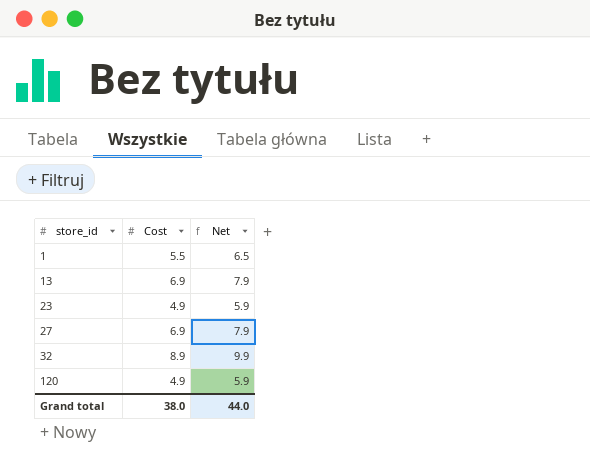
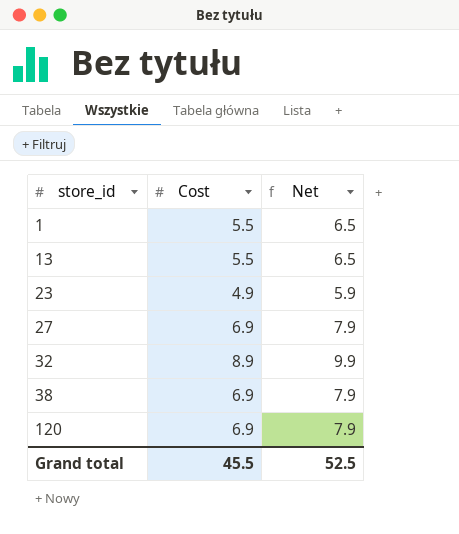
13 | Cost: 6.9 -> 5.5
13 | Net: 7.9 -> 6.5
row 38: none -> 6.9 | 7.9
120 | Cost: 4.9 -> 6.9
120 | Net: 5.9 -> 7.9
Grand total | Cost: 38.0 -> 45.5
Grand total | Net: 44.0 -> 52.5

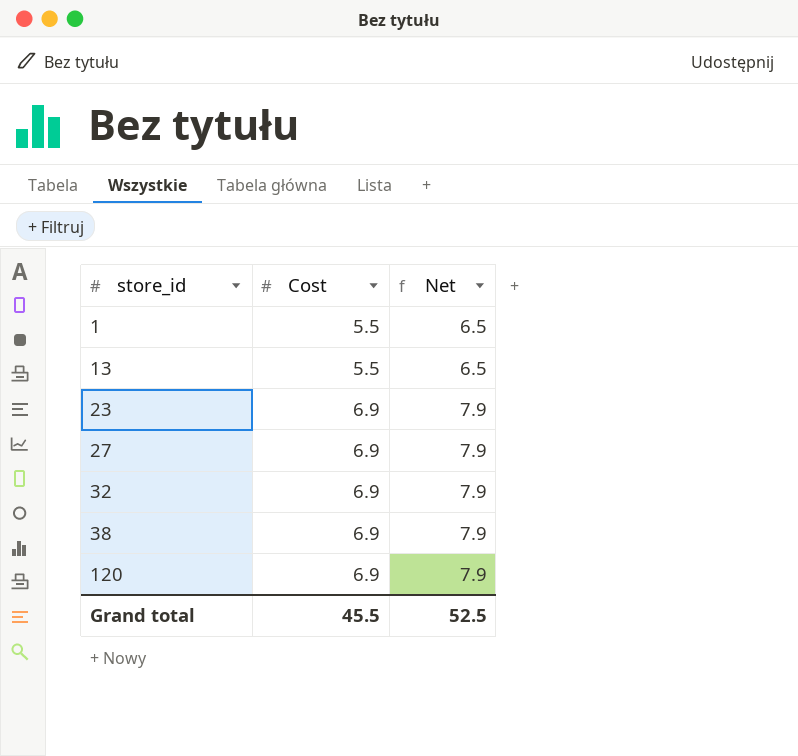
23 | Cost: 4.9 -> 6.9
23 | Net: 5.9 -> 7.9
32 | Cost: 8.9 -> 6.9
32 | Net: 9.9 -> 7.9

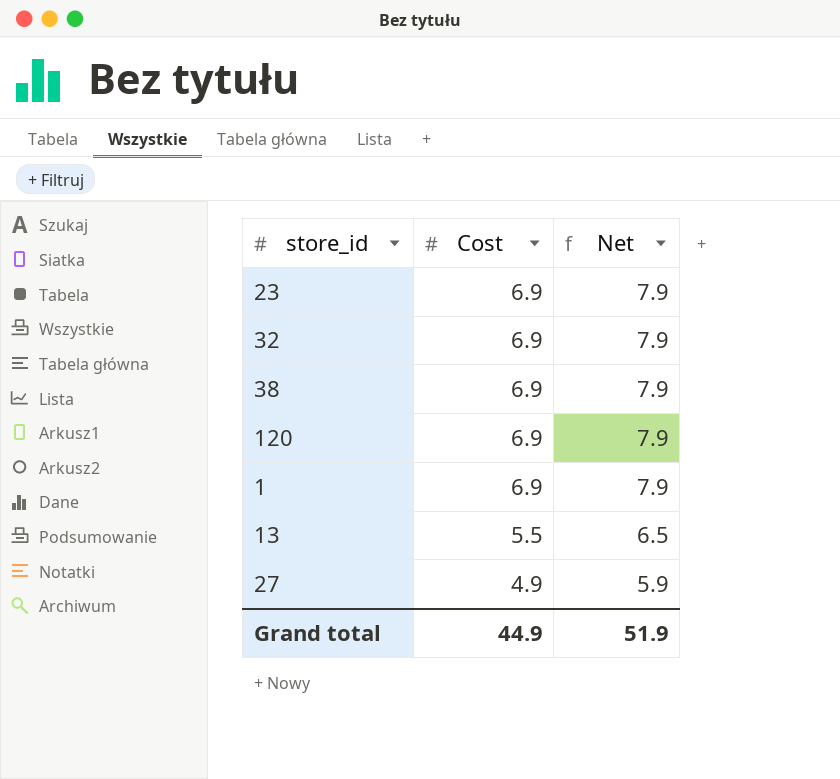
row order: store_id ascending -> Cost descending
1 | Cost: 5.5 -> 6.9
1 | Net: 6.5 -> 7.9
27 | Cost: 6.9 -> 4.9
27 | Net: 7.9 -> 5.9
Grand total | Cost: 45.5 -> 44.9
Grand total | Net: 52.5 -> 51.9

